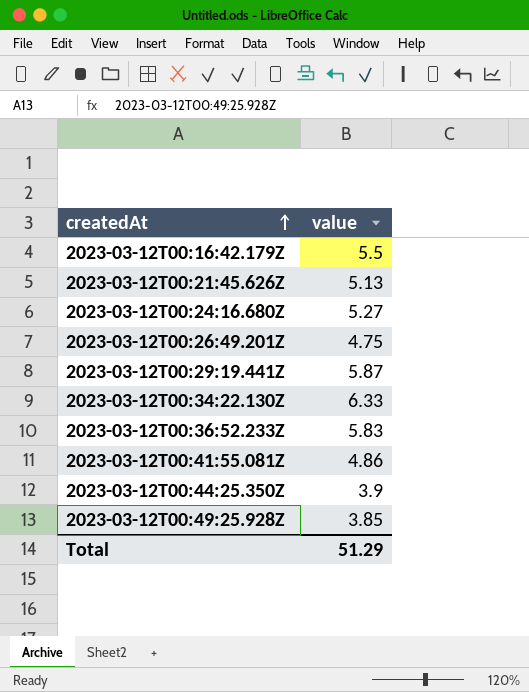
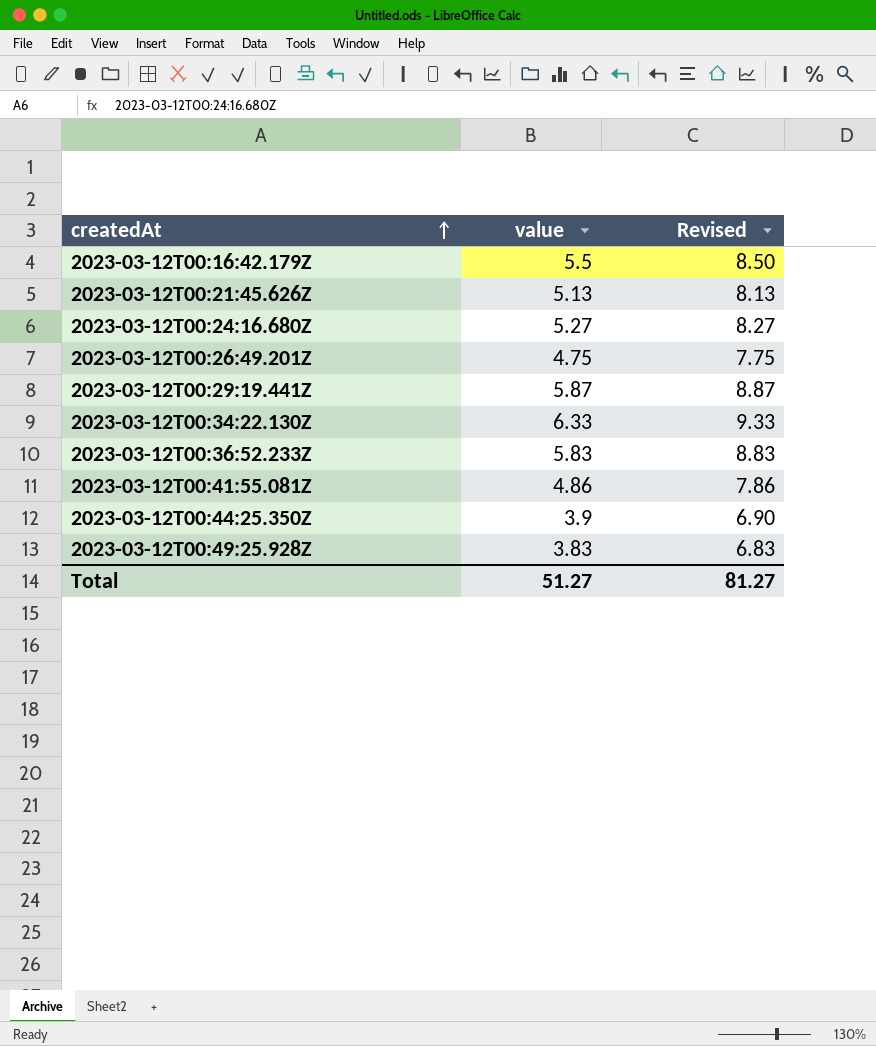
column Revised | formula: none -> [value] + 3
2023-03-12T00:49:25.928Z | value: 3.85 -> 3.83
Total | value: 51.29 -> 51.27

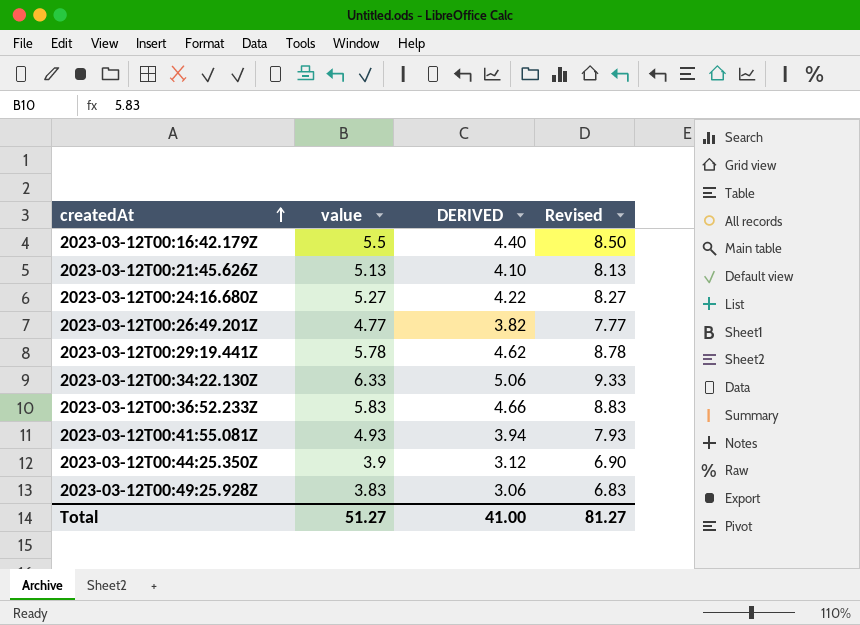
column DERIVED | formula: none -> [value] * 0.8
2023-03-12T00:26:49.201Z | value: 4.75 -> 4.77
2023-03-12T00:26:49.201Z | Revised: 7.75 -> 7.77
2023-03-12T00:29:19.441Z | value: 5.87 -> 5.78
2023-03-12T00:29:19.441Z | Revised: 8.87 -> 8.78
2023-03-12T00:41:55.081Z | value: 4.86 -> 4.93
2023-03-12T00:41:55.081Z | Revised: 7.86 -> 7.93

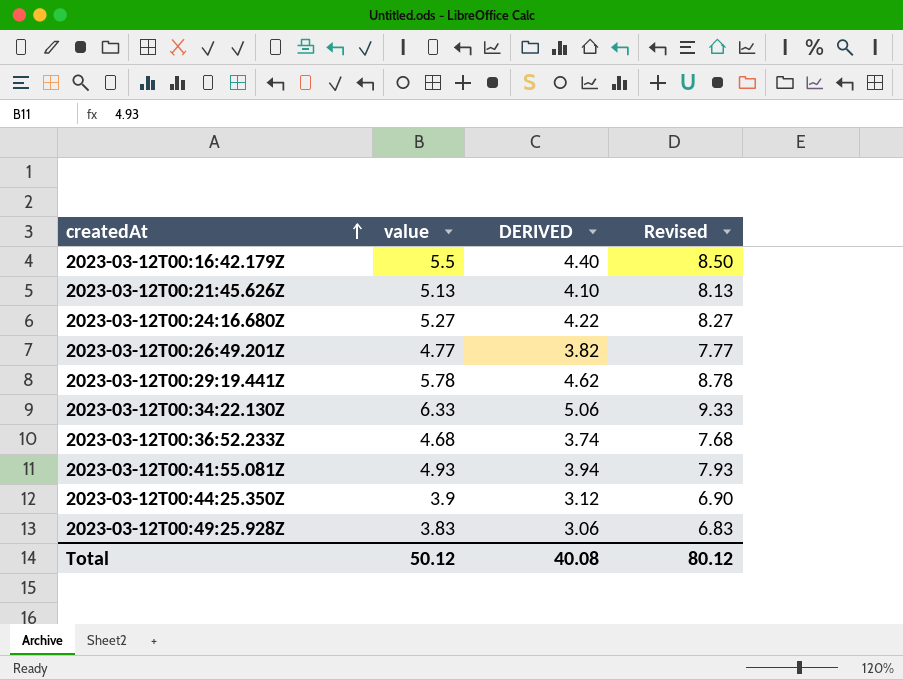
2023-03-12T00:36:52.233Z | value: 5.83 -> 4.68
2023-03-12T00:36:52.233Z | DERIVED: 4.66 -> 3.74
2023-03-12T00:36:52.233Z | Revised: 8.83 -> 7.68
Total | value: 51.27 -> 50.12
Total | DERIVED: 41.00 -> 40.08
Total | Revised: 81.27 -> 80.12

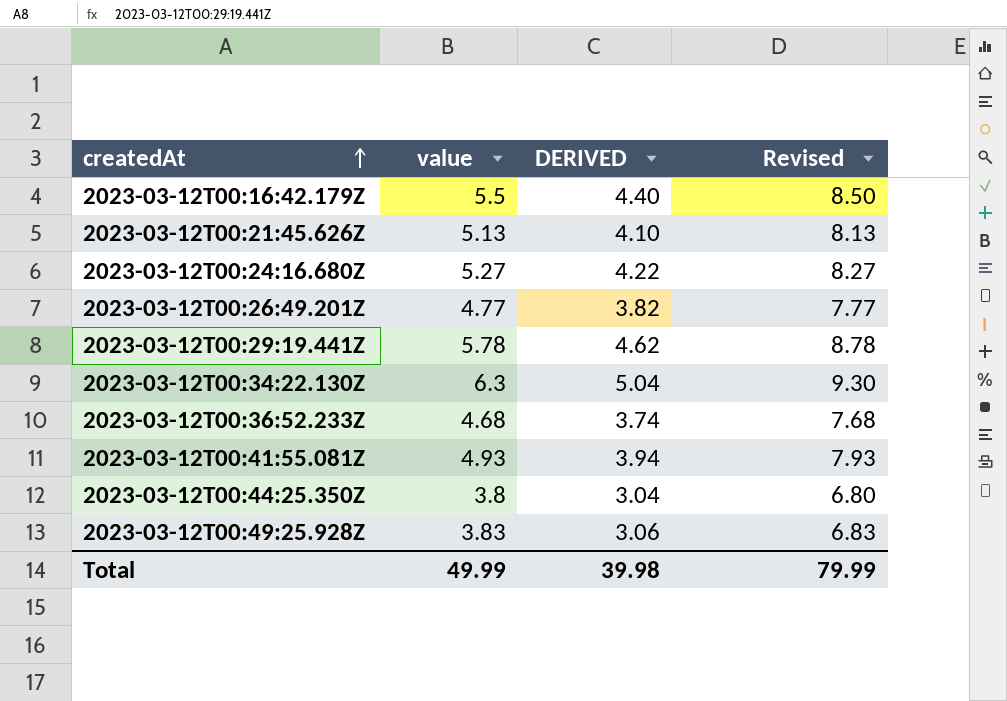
2023-03-12T00:34:22.130Z | value: 6.33 -> 6.3
2023-03-12T00:34:22.130Z | DERIVED: 5.06 -> 5.04
2023-03-12T00:34:22.130Z | Revised: 9.33 -> 9.30
2023-03-12T00:44:25.350Z | value: 3.9 -> 3.8
2023-03-12T00:44:25.350Z | DERIVED: 3.12 -> 3.04
2023-03-12T00:44:25.350Z | Revised: 6.90 -> 6.80
Total | value: 50.12 -> 49.99
Total | DERIVED: 40.08 -> 39.98
Total | Revised: 80.12 -> 79.99

